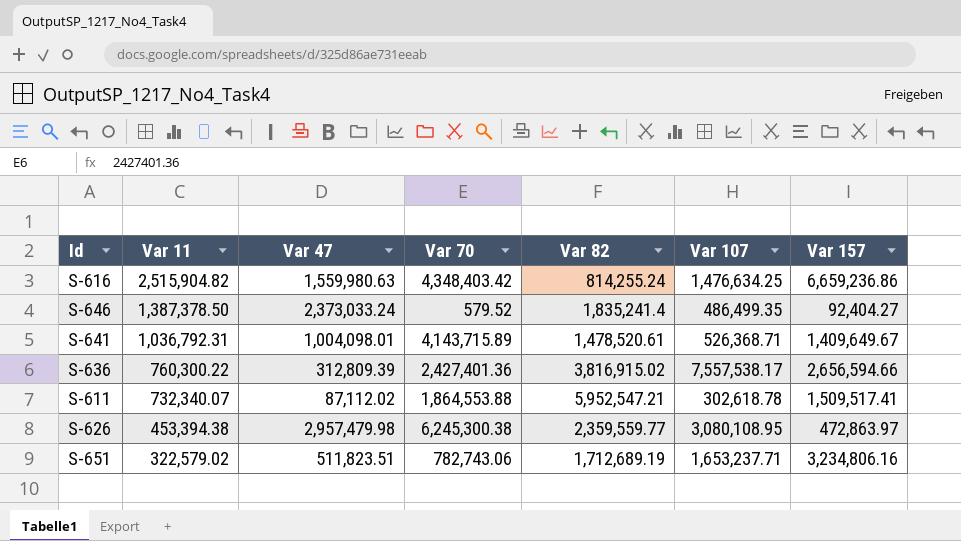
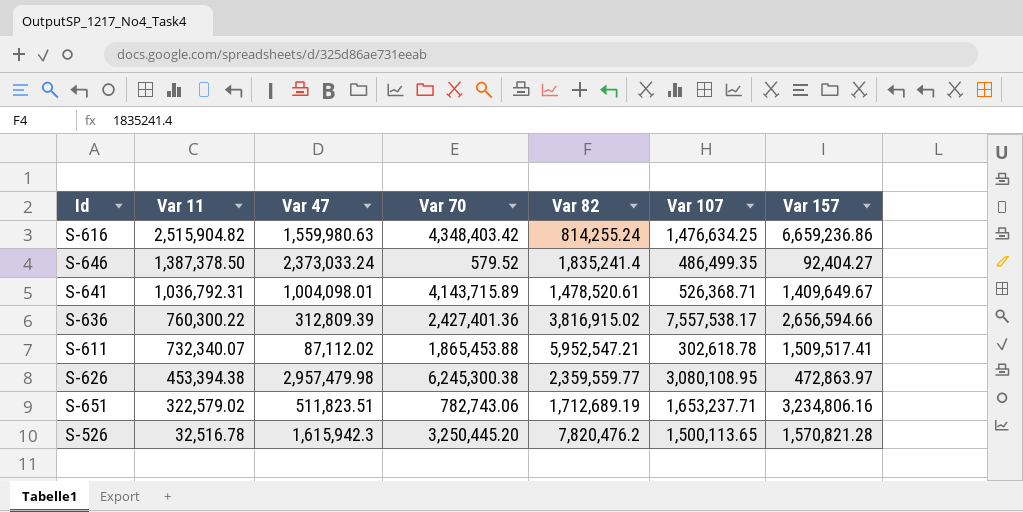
S-611 | Var 70: 1,864,553.88 -> 1,865,453.88
row S-526: none -> 32,516.78 | 1,615,942.3 | 3,250,445.20 | 7,820,476.2 | 1,500,113.65 | 1,570,821.28

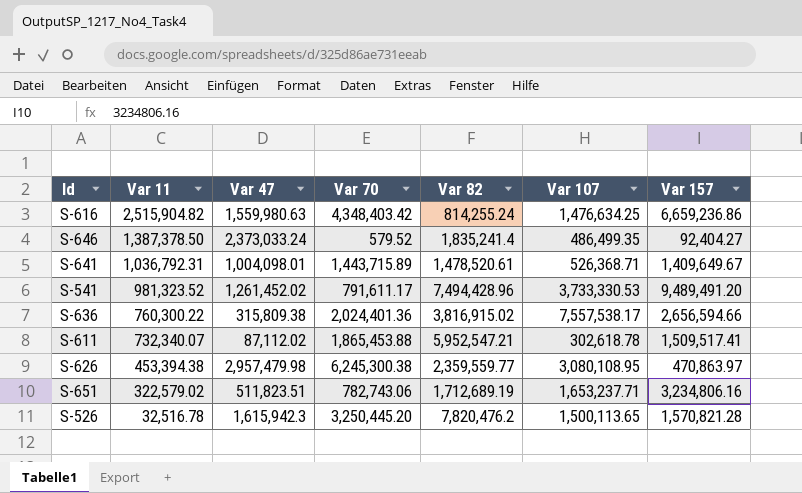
S-641 | Var 70: 4,143,715.89 -> 1,443,715.89
row S-541: none -> 981,323.52 | 1,261,452.02 | 791,611.17 | 7,494,428.96 | 3,733,330.53 | 9,489,491.20
S-636 | Var 47: 312,809.39 -> 315,809.38
S-636 | Var 70: 2,427,401.36 -> 2,024,401.36
S-626 | Var 157: 472,863.97 -> 470,863.97

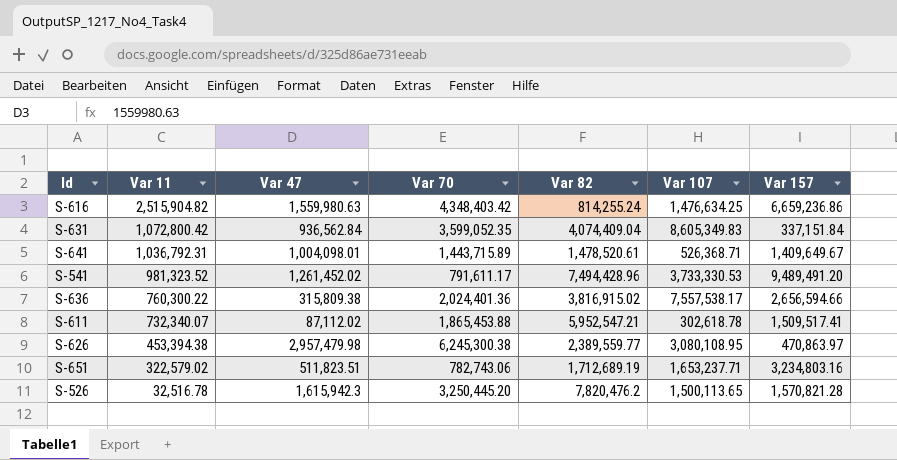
row S-646: 1,387,378.50 | 2,373,033.24 | 579.52 | 1,835,241.4 | 486,499.35 | 92,404.27 -> none
row S-631: none -> 1,072,800.42 | 936,562.84 | 3,599,052.35 | 4,074,409.04 | 8,605,349.83 | 337,151.84
S-626 | Var 82: 2,359,559.77 -> 2,389,559.77
S-651 | Var 157: 3,234,806.16 -> 3,234,803.16

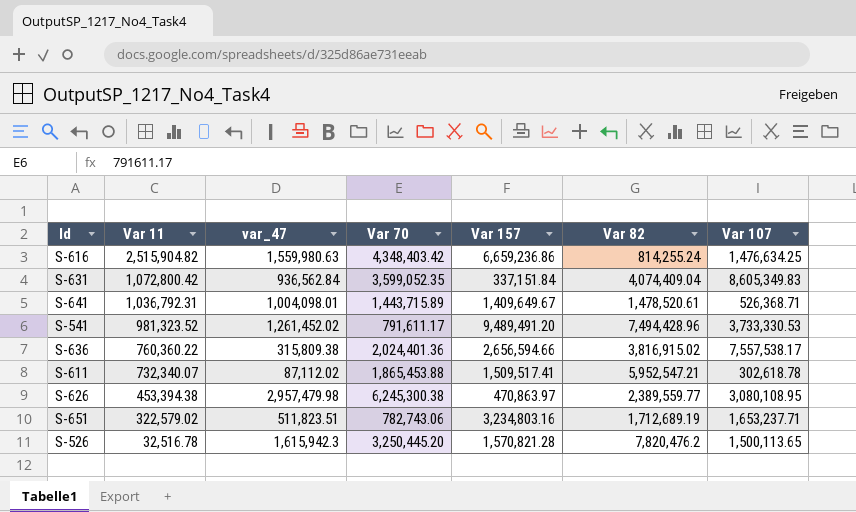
column name: Var 47 -> var_47
column Var 157 | position: 7 -> 5
S-636 | Var 11: 760,300.22 -> 760,360.22

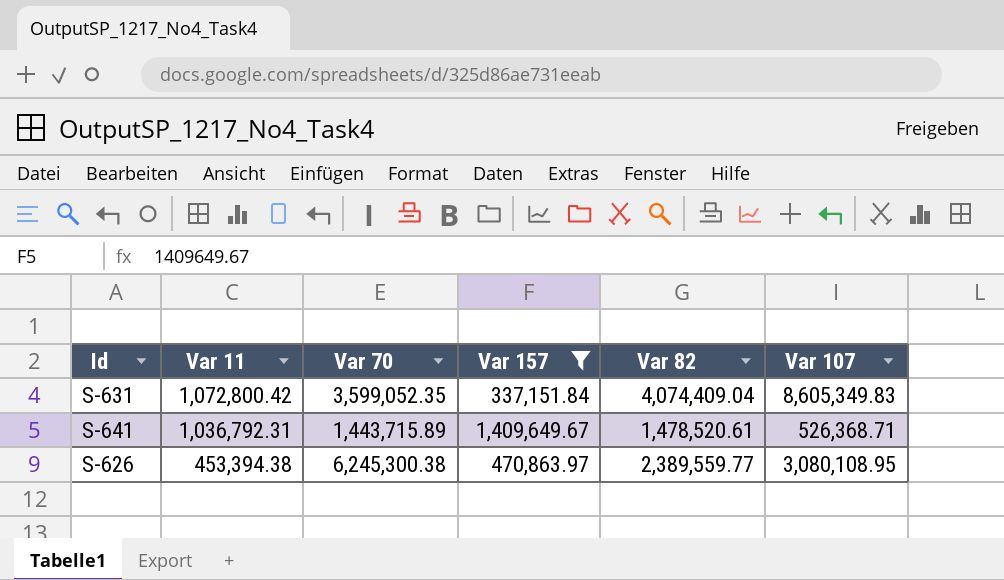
filter: none -> Var 157 <= 1,409,649.67
column var_47 | position: 3 -> none

